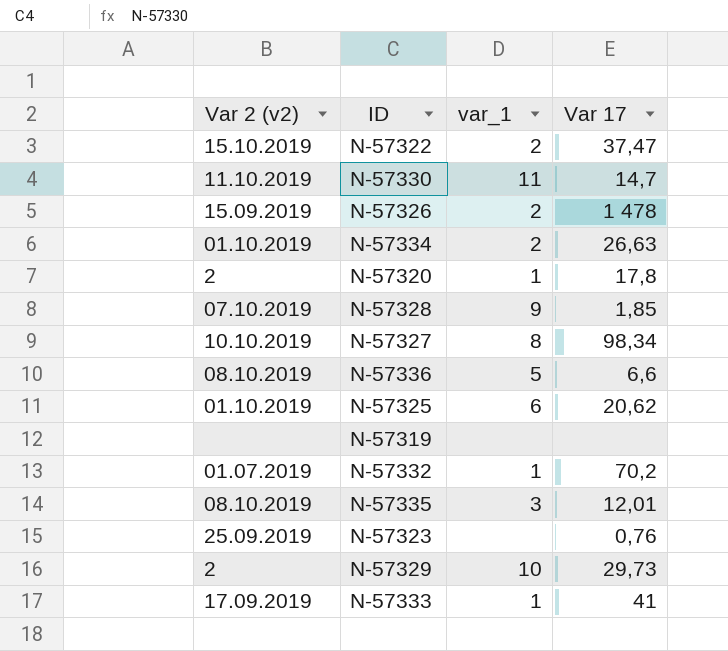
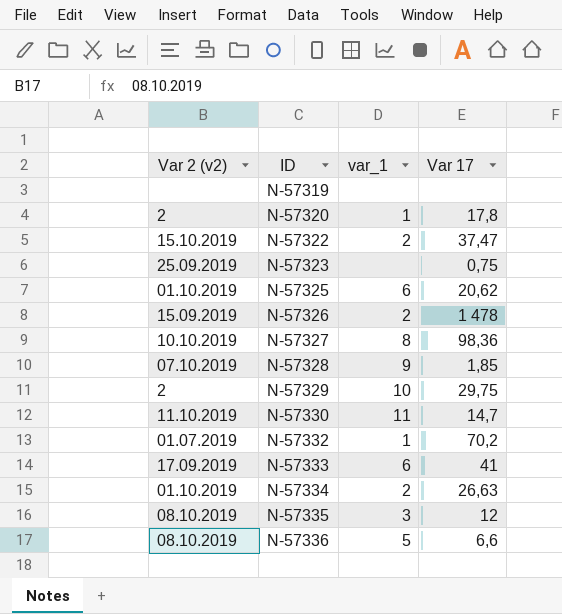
row order: none -> ID ascending
N-57323 | Var 17: 0,76 -> 0,75
N-57327 | Var 17: 98,34 -> 98,36
N-57329 | Var 17: 29,73 -> 29,75
N-57333 | var_1: 1 -> 6
N-57335 | Var 17: 12,01 -> 12

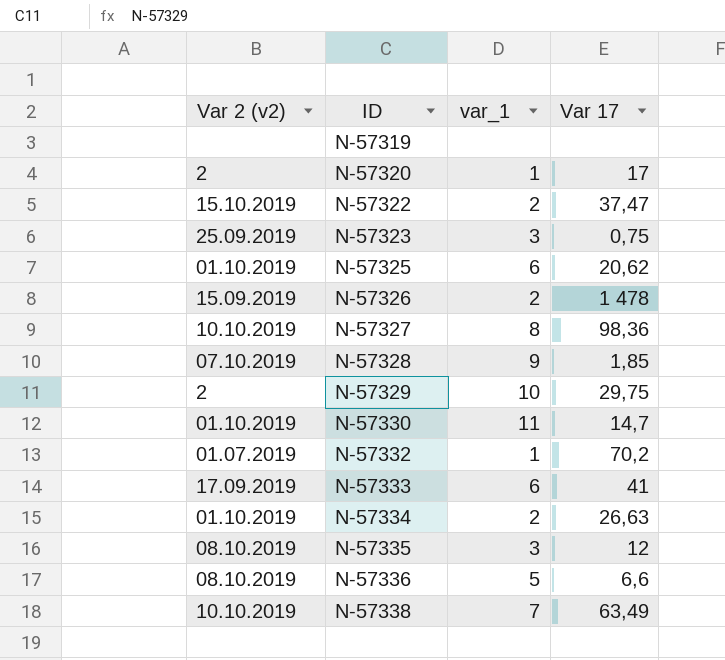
N-57320 | Var 17: 17,8 -> 17
N-57323 | var_1: none -> 3
N-57330 | Var 2 (v2): 11.10.2019 -> 01.10.2019
row N-57338: none -> 10.10.2019 | 7 | 63,49

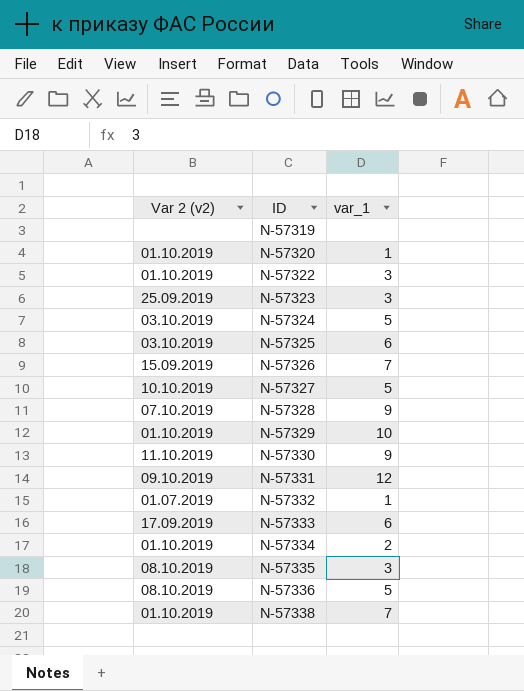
column Var 17 | position: 4 -> none
N-57320 | Var 2 (v2): 2 -> 01.10.2019
N-57322 | Var 2 (v2): 15.10.2019 -> 01.10.2019
N-57322 | var_1: 2 -> 3
row N-57324: none -> 03.10.2019 | 5
N-57325 | Var 2 (v2): 01.10.2019 -> 03.10.2019
N-57326 | var_1: 2 -> 7
N-57327 | var_1: 8 -> 5
N-57329 | Var 2 (v2): 2 -> 01.10.2019
N-57330 | Var 2 (v2): 01.10.2019 -> 11.10.2019
N-57330 | var_1: 11 -> 9
row N-57331: none -> 09.10.2019 | 12
N-57338 | Var 2 (v2): 10.10.2019 -> 01.10.2019

